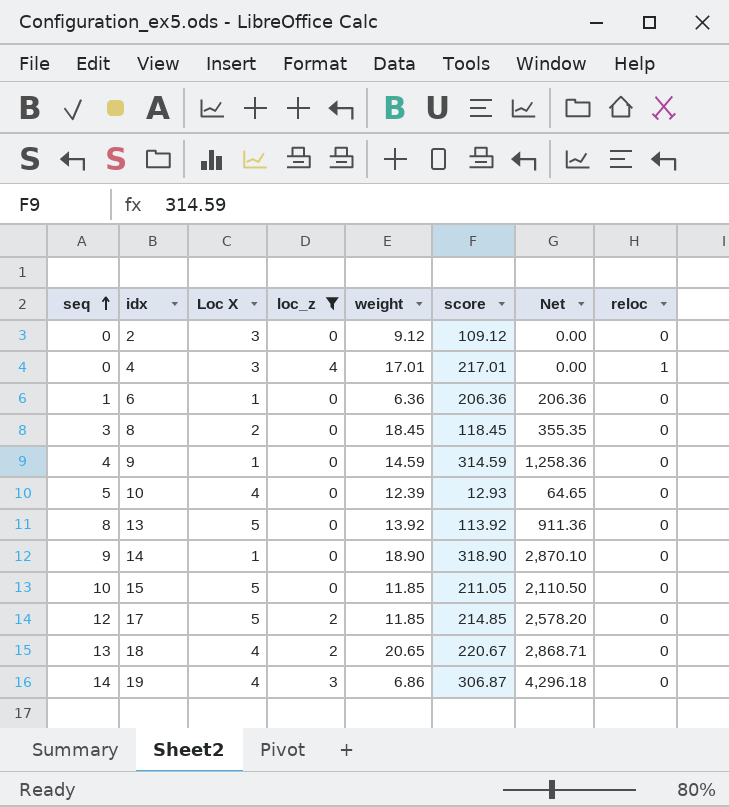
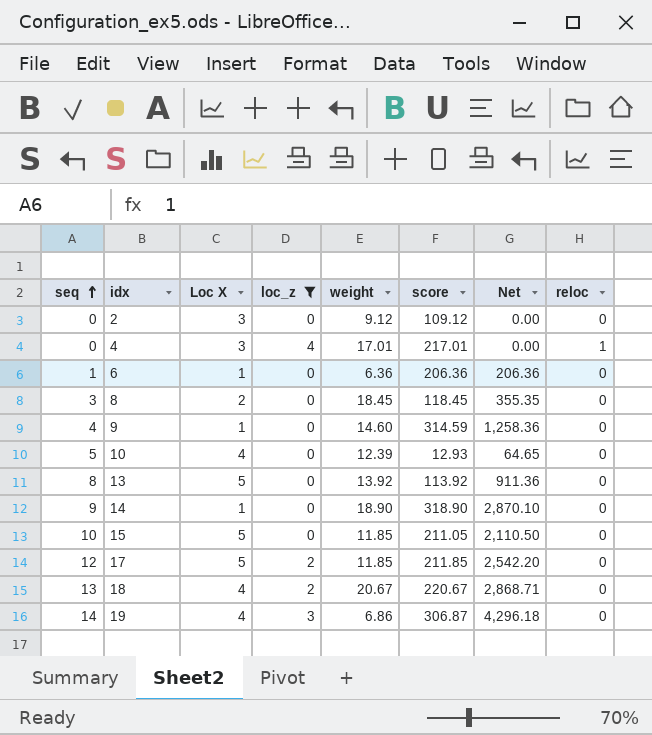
9 | weight: 14.59 -> 14.60
17 | score: 214.85 -> 211.85
17 | Net: 2,578.20 -> 2,542.20
18 | weight: 20.65 -> 20.67

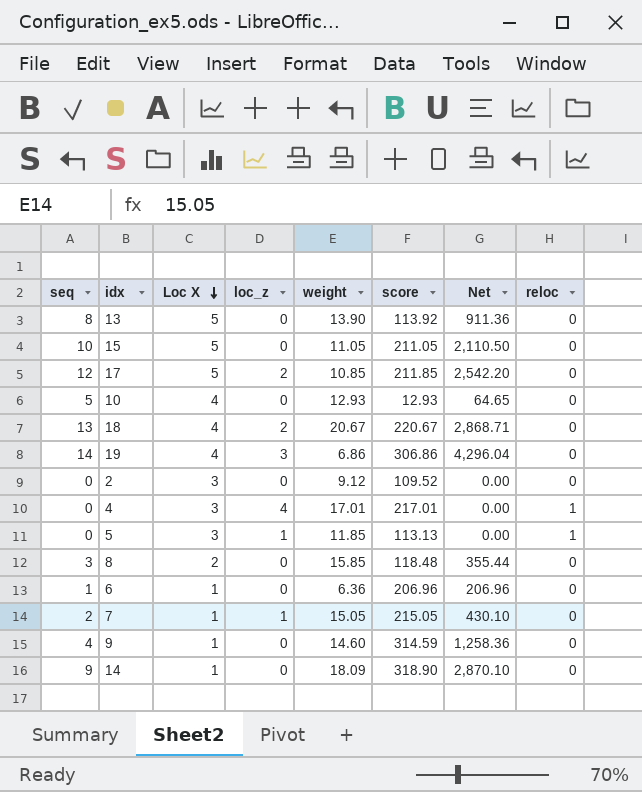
filter: loc_z != 1 -> none
row order: seq ascending -> Loc X descending
13 | weight: 13.92 -> 13.90
15 | weight: 11.85 -> 11.05
17 | weight: 11.85 -> 10.85
10 | weight: 12.39 -> 12.93
19 | score: 306.87 -> 306.86
19 | Net: 4,296.18 -> 4,296.04
2 | score: 109.12 -> 109.52
8 | weight: 18.45 -> 15.85
8 | score: 118.45 -> 118.48
8 | Net: 355.35 -> 355.44
6 | score: 206.36 -> 206.96
6 | Net: 206.36 -> 206.96
14 | weight: 18.90 -> 18.09

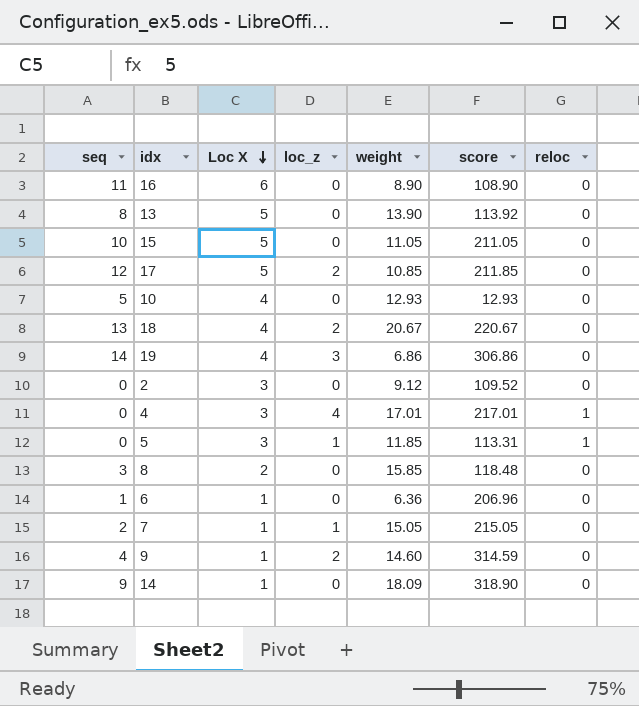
column Net | formula: [seq] * [score] -> none
row 16: none -> 11 | 6 | 0 | 8.90 | 108.90 | 0
5 | score: 113.13 -> 113.31
9 | loc_z: 0 -> 2

